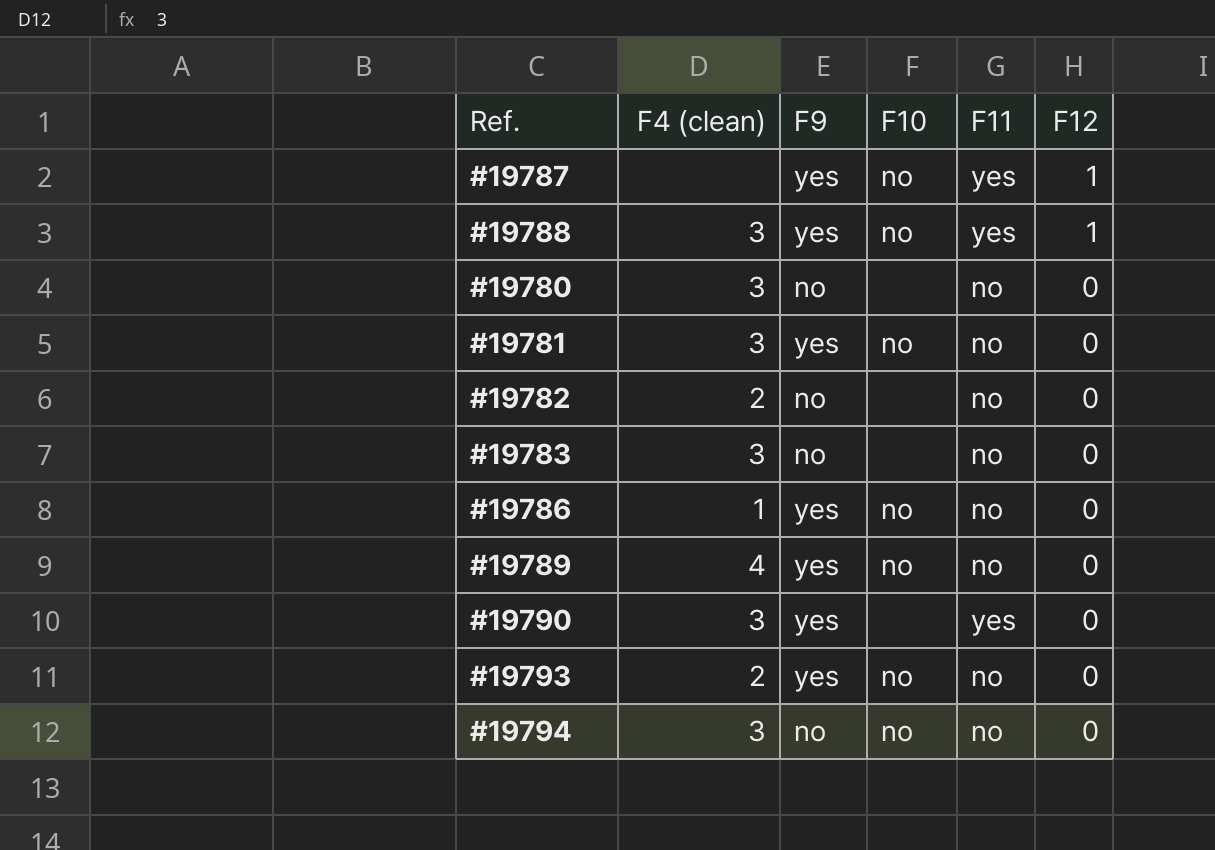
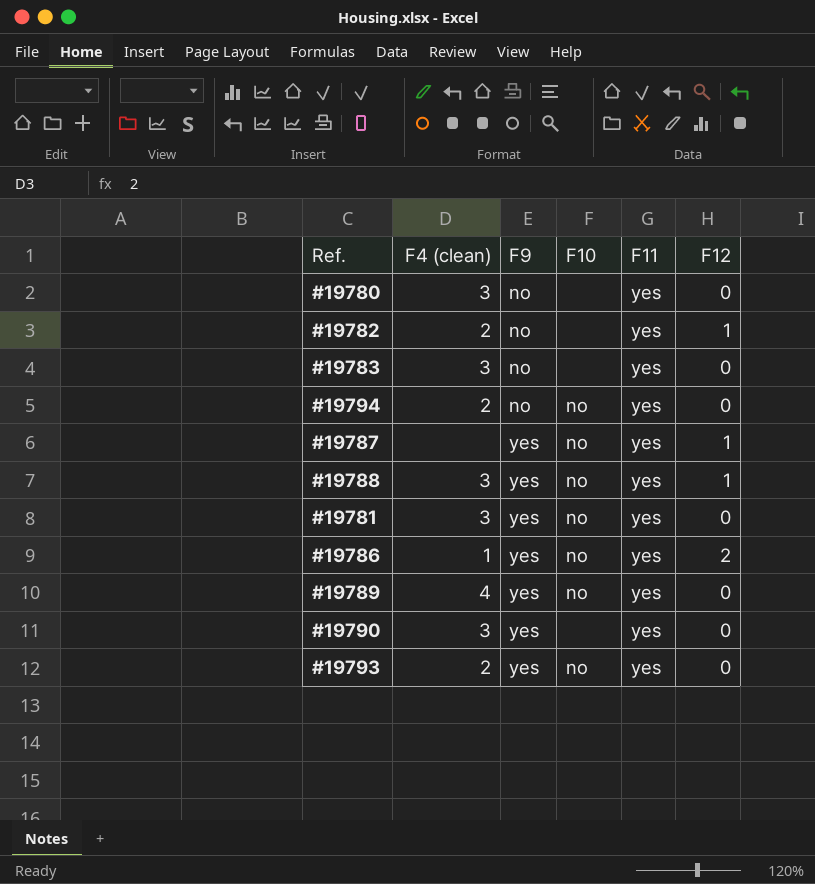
row order: F12 descending -> F9 ascending
#19780 | F11: no -> yes
#19782 | F11: no -> yes
#19782 | F12: 0 -> 1
#19783 | F11: no -> yes
#19794 | F4 (clean): 3 -> 2
#19794 | F11: no -> yes
#19781 | F11: no -> yes
#19786 | F11: no -> yes
#19786 | F12: 0 -> 2
#19789 | F11: no -> yes
#19793 | F11: no -> yes

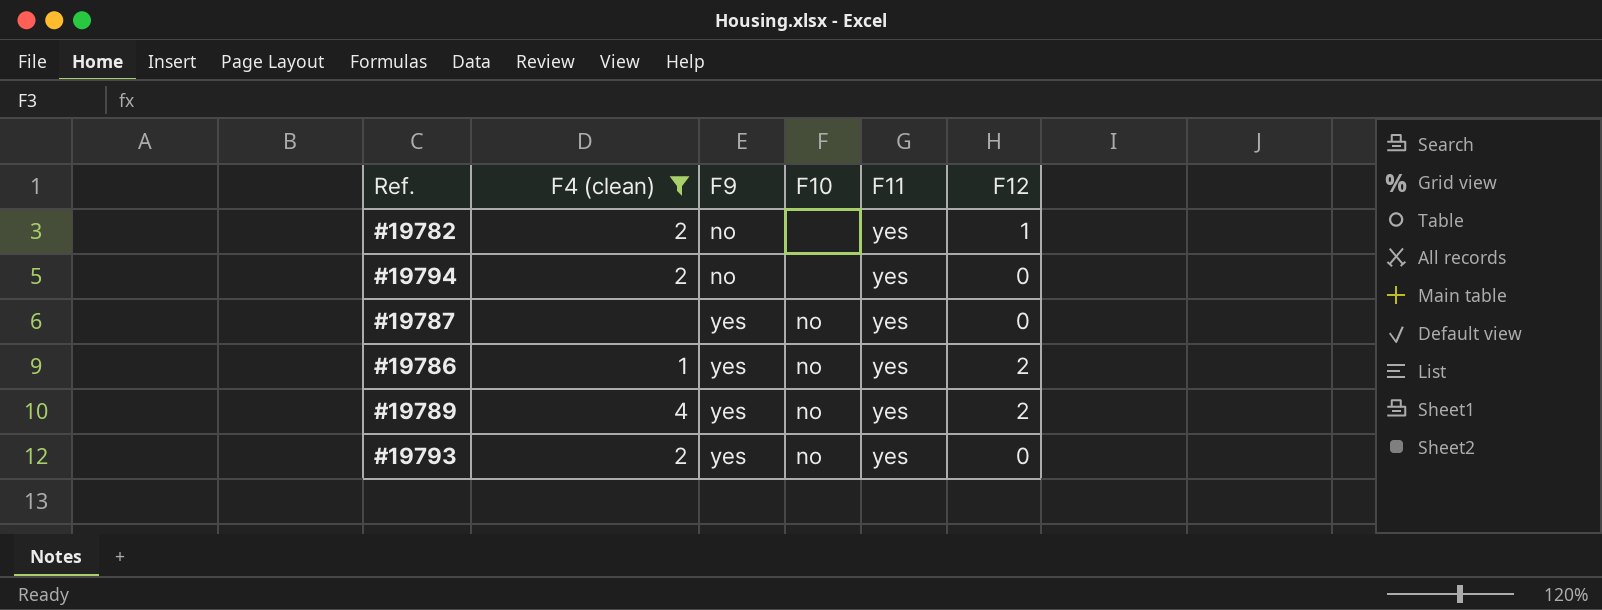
filter: none -> F4 (clean) != 3
#19794 | F10: no -> none
#19787 | F12: 1 -> 0
#19789 | F12: 0 -> 2

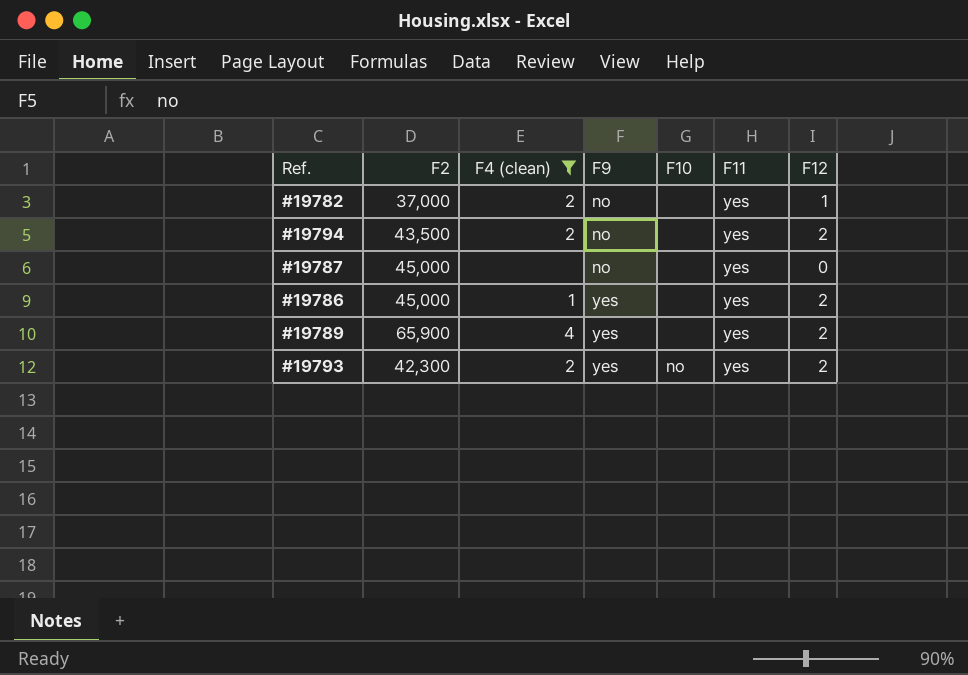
column F2 | position: none -> 2
#19794 | F12: 0 -> 2
#19787 | F9: yes -> no
#19787 | F10: no -> none
#19786 | F10: no -> none
#19789 | F10: no -> none
#19793 | F12: 0 -> 2

